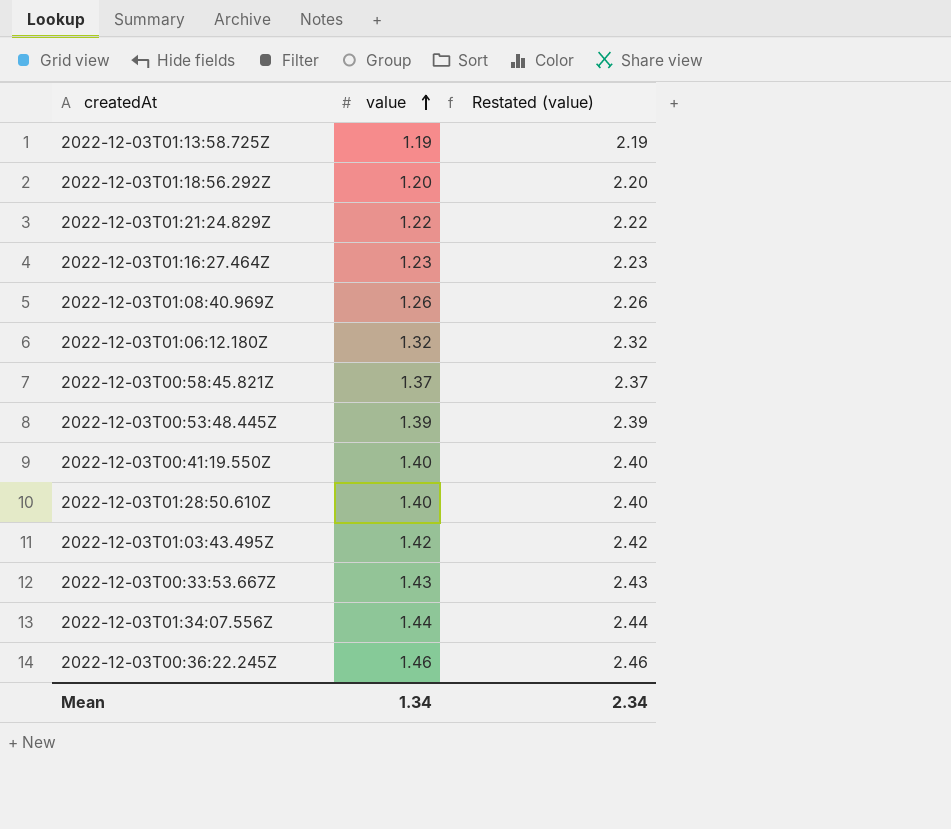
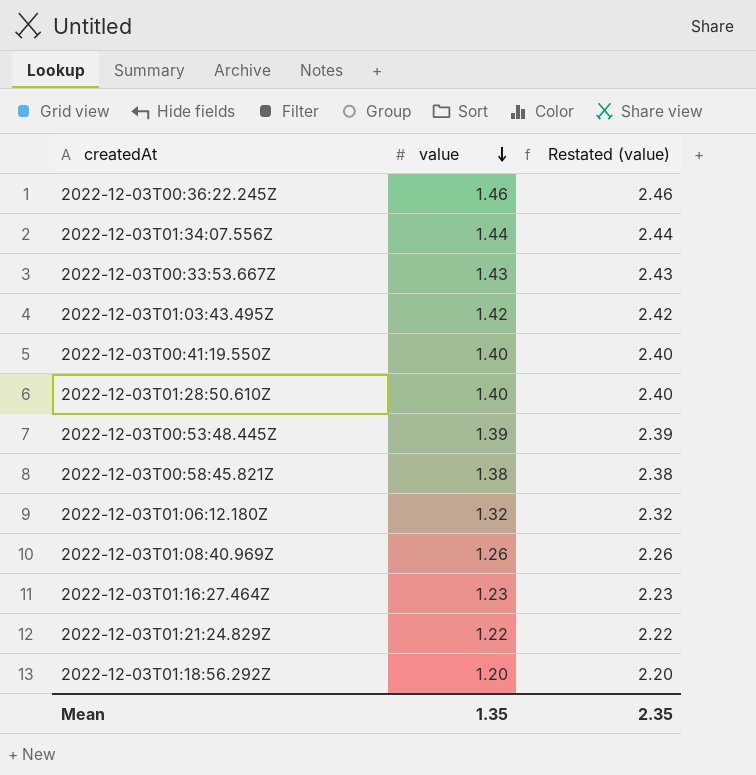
row order: value ascending -> value descending
row 2022-12-03T01:13:58.725Z: 1.19 | 2.19 -> none
2022-12-03T00:58:45.821Z | value: 1.37 -> 1.38
2022-12-03T00:58:45.821Z | Restated (value): 2.37 -> 2.38
Mean | value: 1.34 -> 1.35
Mean | Restated (value): 2.34 -> 2.35

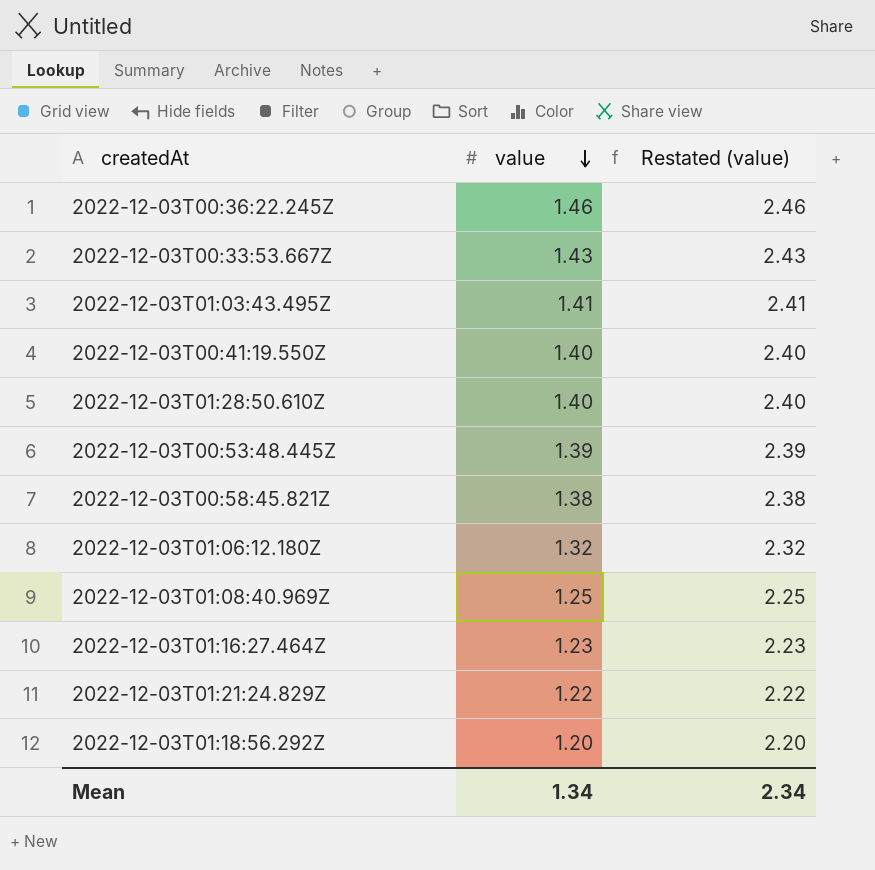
row 2022-12-03T01:34:07.556Z: 1.44 | 2.44 -> none
2022-12-03T01:03:43.495Z | value: 1.42 -> 1.41
2022-12-03T01:03:43.495Z | Restated (value): 2.42 -> 2.41
2022-12-03T01:08:40.969Z | value: 1.26 -> 1.25
2022-12-03T01:08:40.969Z | Restated (value): 2.26 -> 2.25
Mean | value: 1.35 -> 1.34
Mean | Restated (value): 2.35 -> 2.34

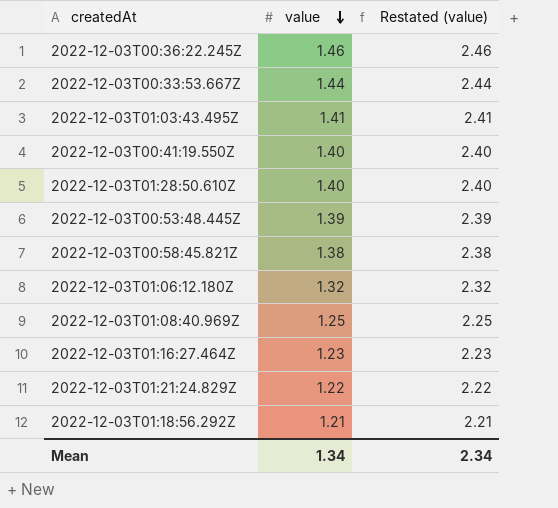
2022-12-03T00:33:53.667Z | value: 1.43 -> 1.44
2022-12-03T00:33:53.667Z | Restated (value): 2.43 -> 2.44
2022-12-03T01:18:56.292Z | value: 1.20 -> 1.21
2022-12-03T01:18:56.292Z | Restated (value): 2.20 -> 2.21

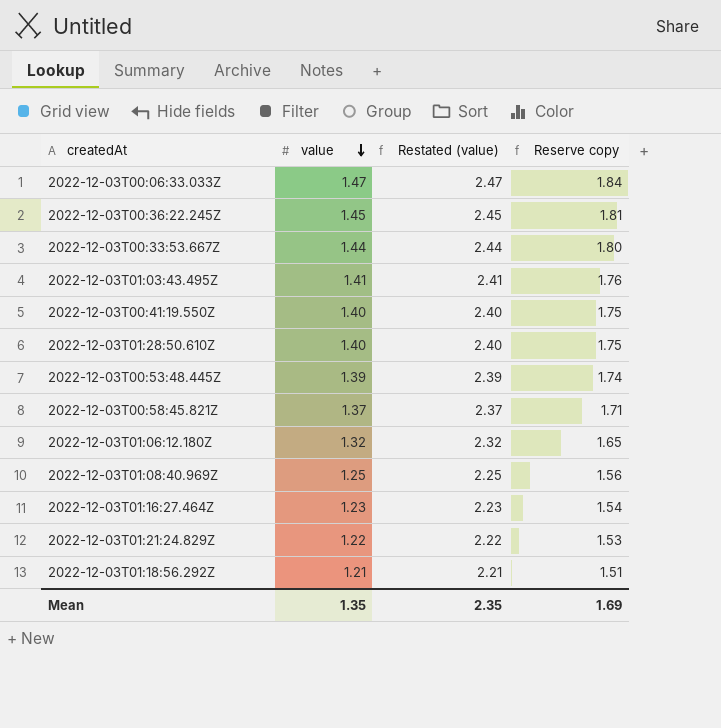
column Reserve copy | formula: none -> [value] * 1.25
row 2022-12-03T00:06:33.033Z: none -> 1.47 | 2.47 | 1.84
2022-12-03T00:36:22.245Z | value: 1.46 -> 1.45
2022-12-03T00:36:22.245Z | Restated (value): 2.46 -> 2.45
2022-12-03T00:58:45.821Z | value: 1.38 -> 1.37
2022-12-03T00:58:45.821Z | Restated (value): 2.38 -> 2.37
Mean | value: 1.34 -> 1.35
Mean | Restated (value): 2.34 -> 2.35

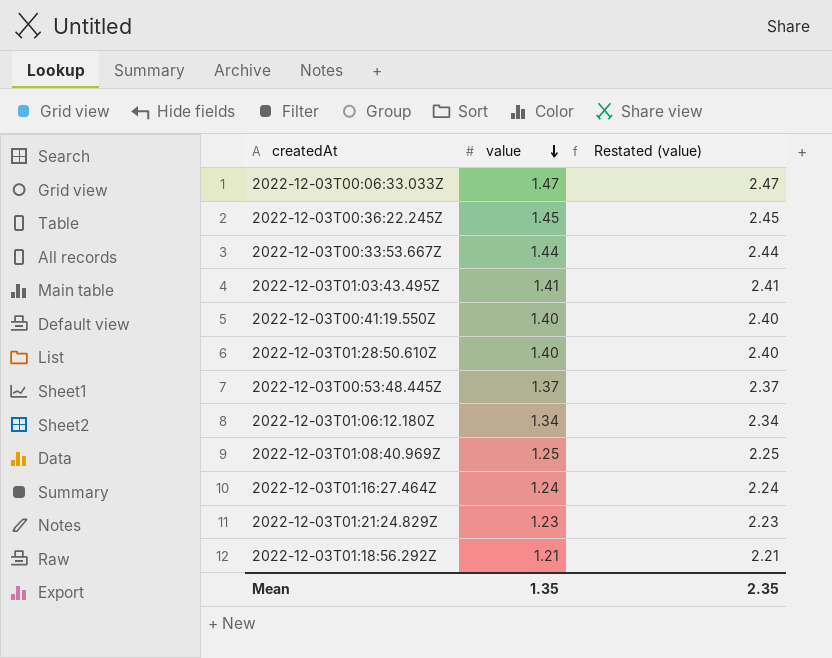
column Reserve copy | formula: [value] * 1.25 -> none
row 2022-12-03T00:58:45.821Z: 1.37 | 2.37 | 1.71 -> none
2022-12-03T00:53:48.445Z | value: 1.39 -> 1.37
2022-12-03T00:53:48.445Z | Restated (value): 2.39 -> 2.37
2022-12-03T01:06:12.180Z | value: 1.32 -> 1.34
2022-12-03T01:06:12.180Z | Restated (value): 2.32 -> 2.34
2022-12-03T01:16:27.464Z | value: 1.23 -> 1.24
2022-12-03T01:16:27.464Z | Restated (value): 2.23 -> 2.24
2022-12-03T01:21:24.829Z | value: 1.22 -> 1.23
2022-12-03T01:21:24.829Z | Restated (value): 2.22 -> 2.23

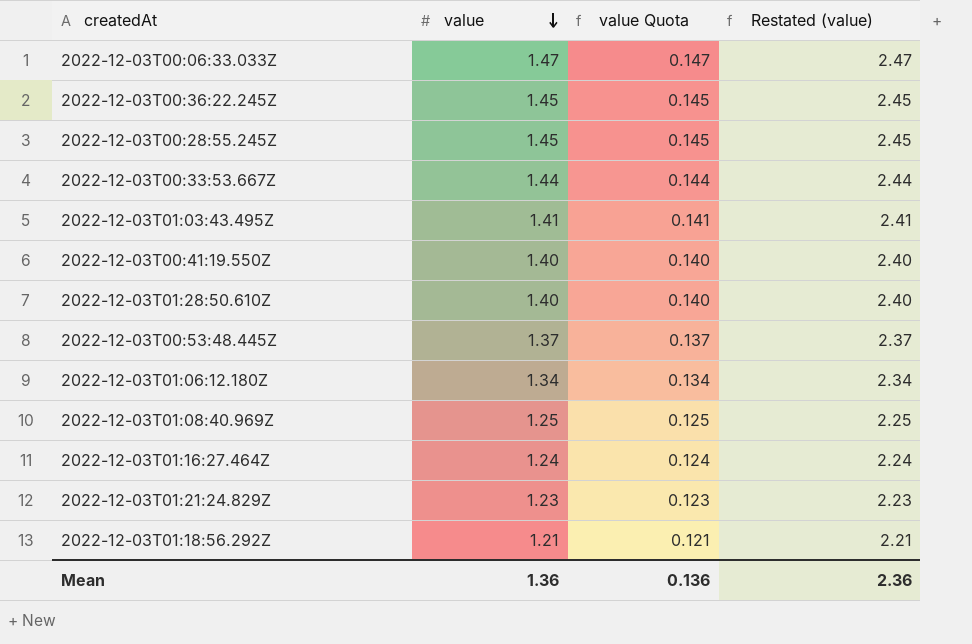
column value Quota | formula: none -> [value] * 0.1
row 2022-12-03T00:28:55.245Z: none -> 1.45 | 0.145 | 2.45
Mean | value: 1.35 -> 1.36
Mean | Restated (value): 2.35 -> 2.36

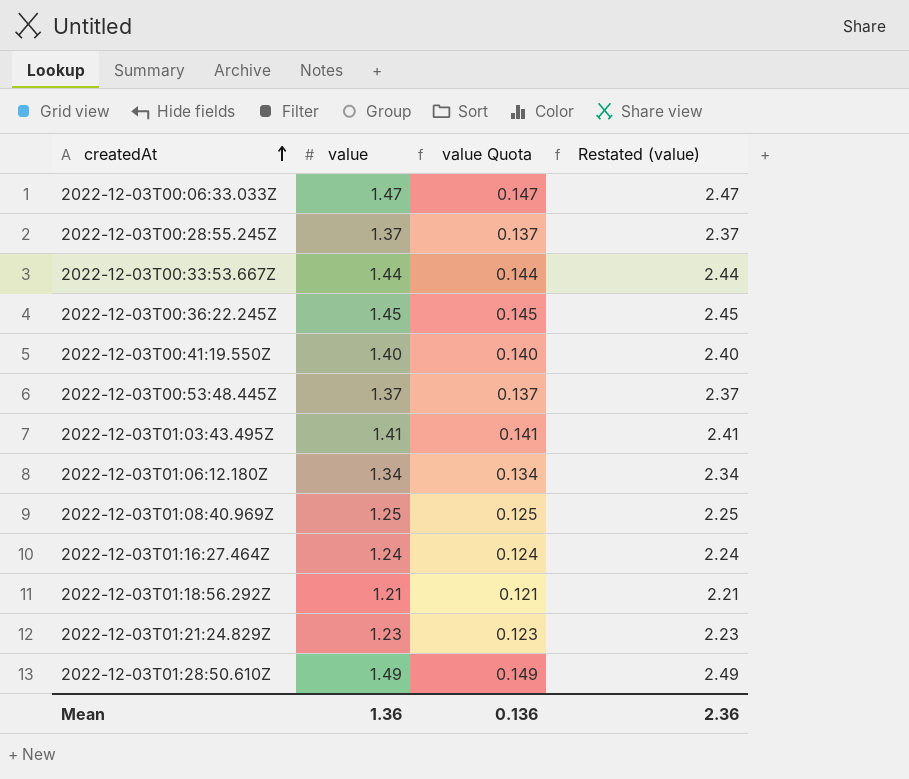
row order: value descending -> createdAt ascending
2022-12-03T00:28:55.245Z | value: 1.45 -> 1.37
2022-12-03T00:28:55.245Z | value Quota: 0.145 -> 0.137
2022-12-03T00:28:55.245Z | Restated (value): 2.45 -> 2.37
2022-12-03T01:28:50.610Z | value: 1.40 -> 1.49
2022-12-03T01:28:50.610Z | value Quota: 0.140 -> 0.149
2022-12-03T01:28:50.610Z | Restated (value): 2.40 -> 2.49

